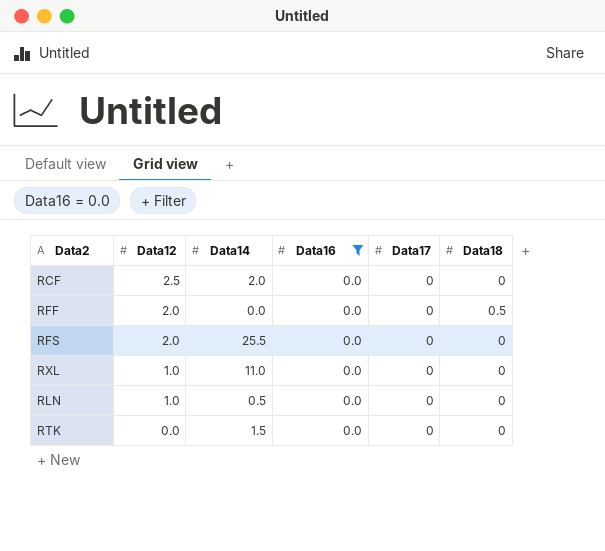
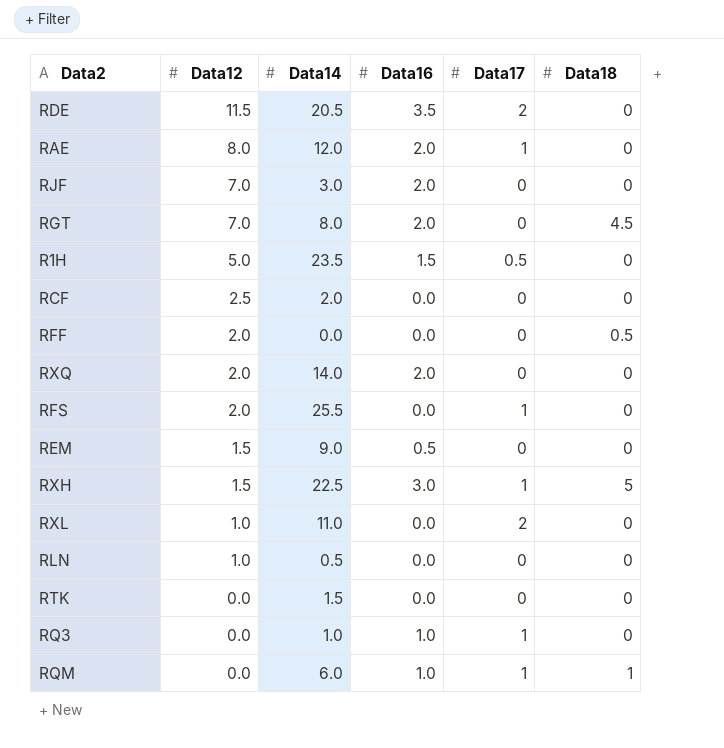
filter: Data16 = 0.0 -> none
RFS | Data17: 0 -> 1
RXL | Data17: 0 -> 2

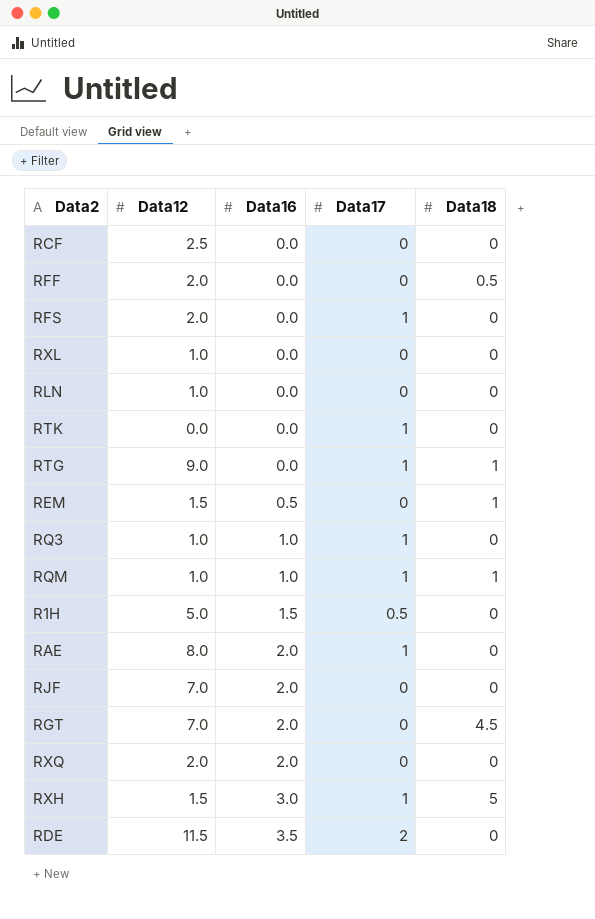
row order: Data12 descending -> Data16 ascending
column Data14 | position: 3 -> none
RXL | Data17: 2 -> 0
RTK | Data17: 0 -> 1
row RTG: none -> 9.0 | 0.0 | 1 | 1
REM | Data18: 0 -> 1
RQ3 | Data12: 0.0 -> 1.0
RQM | Data12: 0.0 -> 1.0

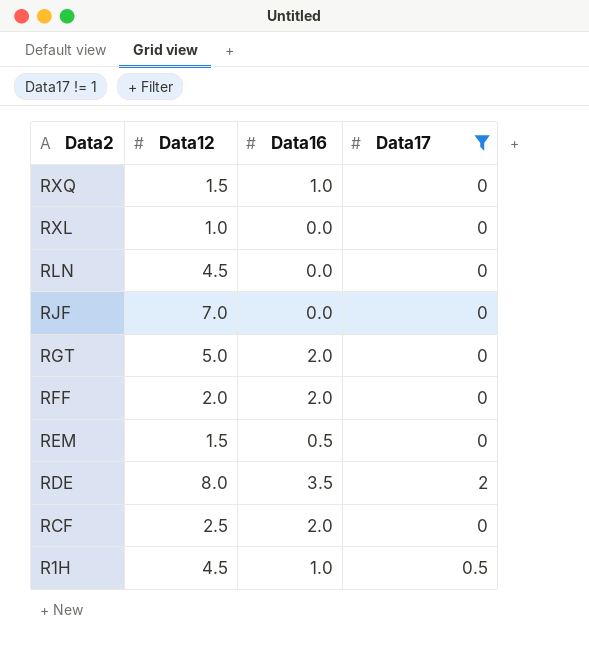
filter: none -> Data17 != 1
row order: Data16 ascending -> Data2 descending
column Data18 | position: 5 -> none
RXQ | Data12: 2.0 -> 1.5
RXQ | Data16: 2.0 -> 1.0
RLN | Data12: 1.0 -> 4.5
RJF | Data16: 2.0 -> 0.0
RGT | Data12: 7.0 -> 5.0
RFF | Data16: 0.0 -> 2.0
RDE | Data12: 11.5 -> 8.0
RCF | Data16: 0.0 -> 2.0
R1H | Data12: 5.0 -> 4.5
R1H | Data16: 1.5 -> 1.0

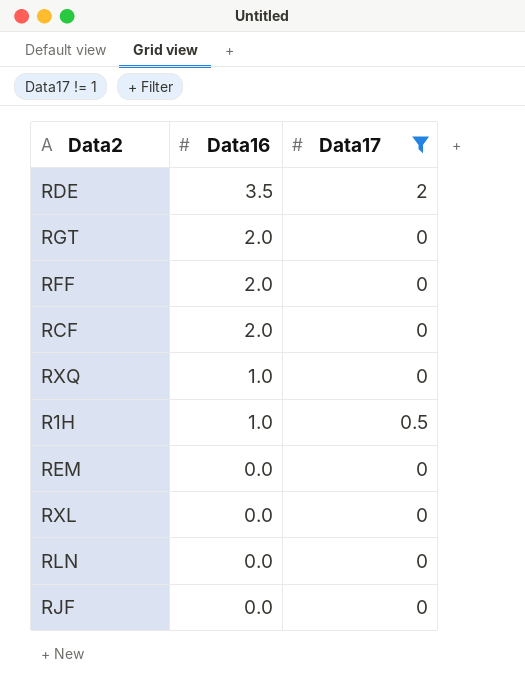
row order: Data2 descending -> Data16 descending
column Data12 | position: 2 -> none
REM | Data16: 0.5 -> 0.0

